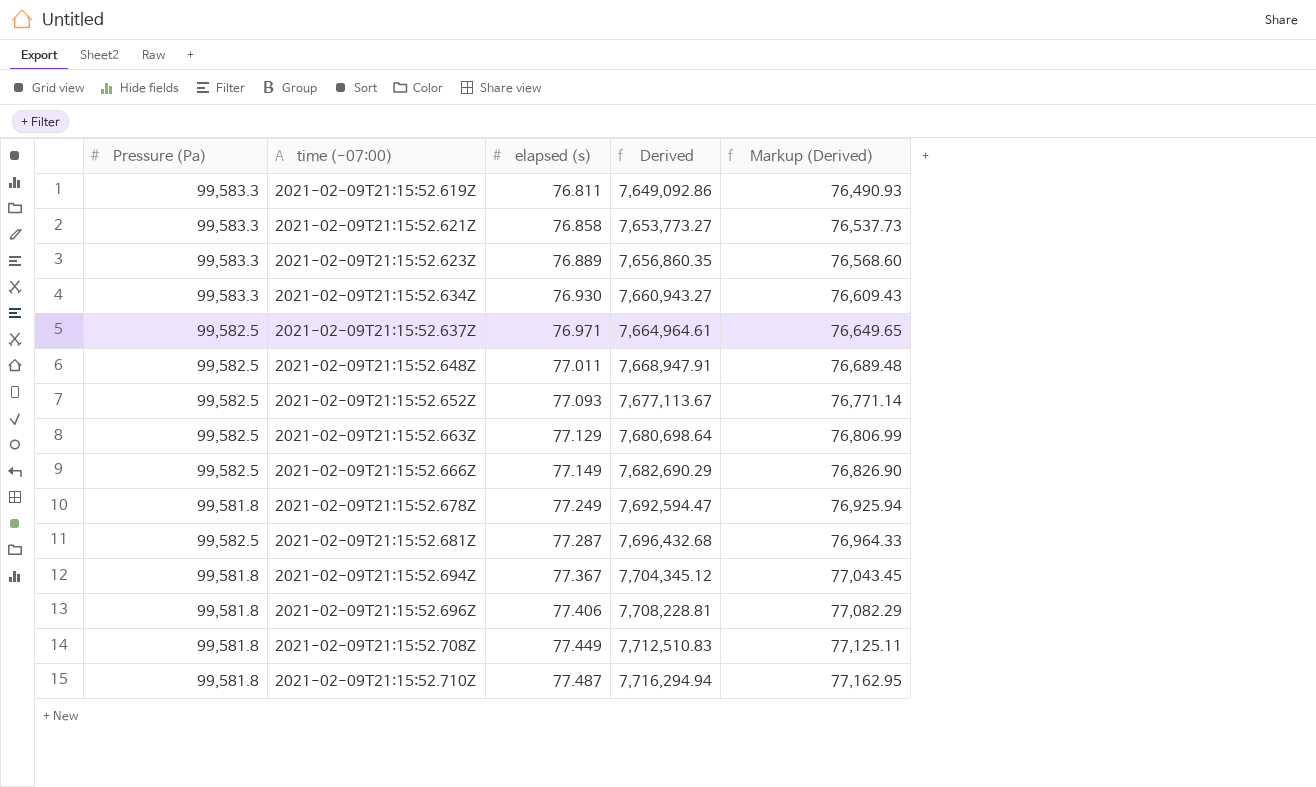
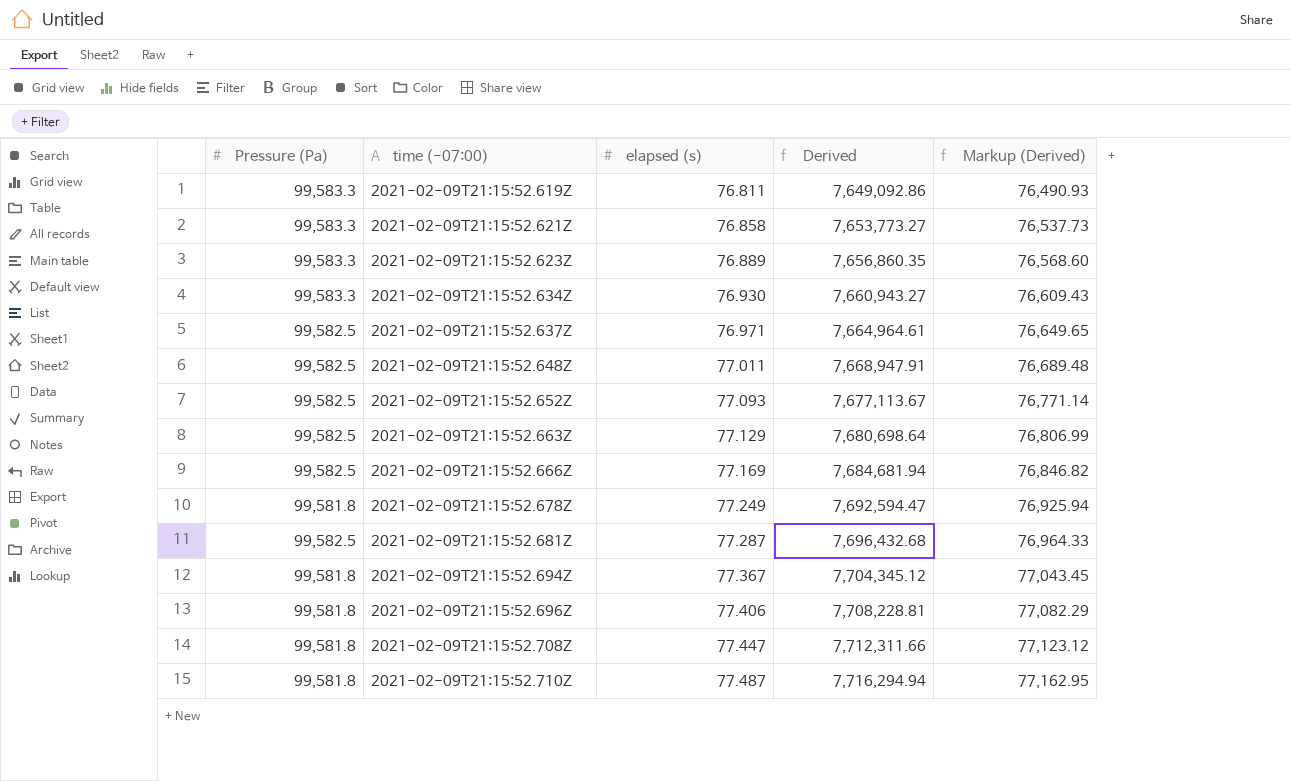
2021-02-09T21:15:52.666Z | elapsed (s): 77.149 -> 77.169
2021-02-09T21:15:52.666Z | Derived: 7,682,690.29 -> 7,684,681.94
2021-02-09T21:15:52.666Z | Markup (Derived): 76,826.90 -> 76,846.82
2021-02-09T21:15:52.708Z | elapsed (s): 77.449 -> 77.447
2021-02-09T21:15:52.708Z | Derived: 7,712,510.83 -> 7,712,311.66
2021-02-09T21:15:52.708Z | Markup (Derived): 77,125.11 -> 77,123.12

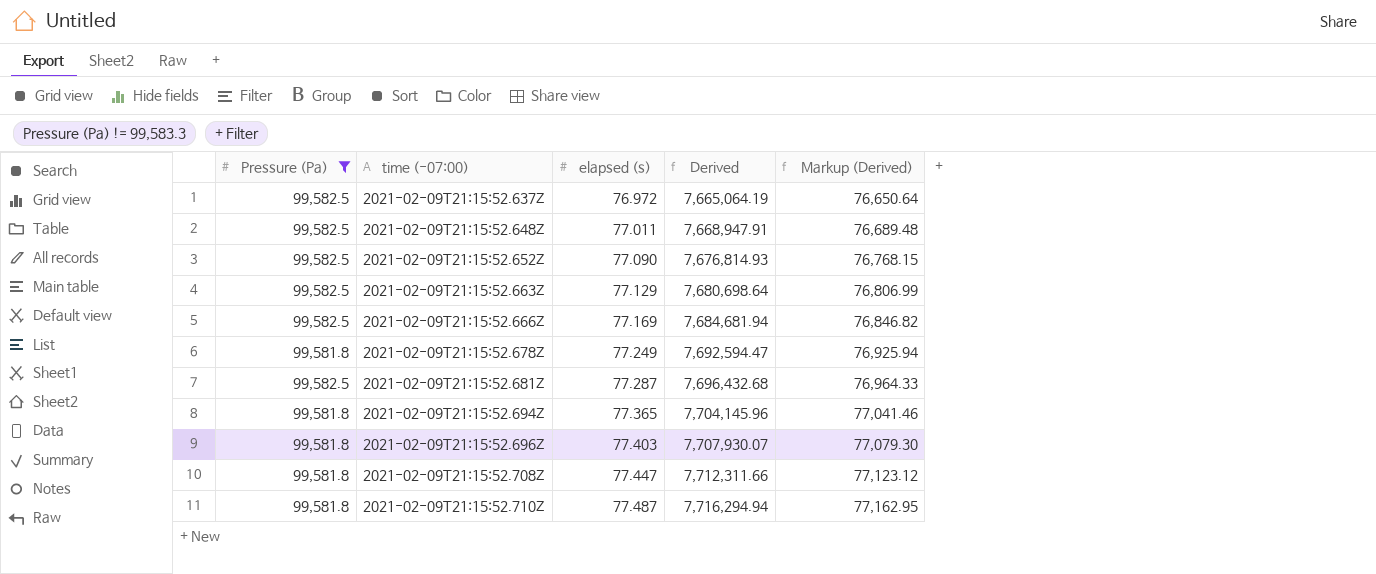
filter: none -> Pressure (Pa) != 99,583.3
2021-02-09T21:15:52.637Z | elapsed (s): 76.971 -> 76.972
2021-02-09T21:15:52.637Z | Derived: 7,664,964.61 -> 7,665,064.19
2021-02-09T21:15:52.637Z | Markup (Derived): 76,649.65 -> 76,650.64
2021-02-09T21:15:52.652Z | elapsed (s): 77.093 -> 77.090
2021-02-09T21:15:52.652Z | Derived: 7,677,113.67 -> 7,676,814.93
2021-02-09T21:15:52.652Z | Markup (Derived): 76,771.14 -> 76,768.15
2021-02-09T21:15:52.694Z | elapsed (s): 77.367 -> 77.365
2021-02-09T21:15:52.694Z | Derived: 7,704,345.12 -> 7,704,145.96
2021-02-09T21:15:52.694Z | Markup (Derived): 77,043.45 -> 77,041.46
2021-02-09T21:15:52.696Z | elapsed (s): 77.406 -> 77.403
2021-02-09T21:15:52.696Z | Derived: 7,708,228.81 -> 7,707,930.07
2021-02-09T21:15:52.696Z | Markup (Derived): 77,082.29 -> 77,079.30

